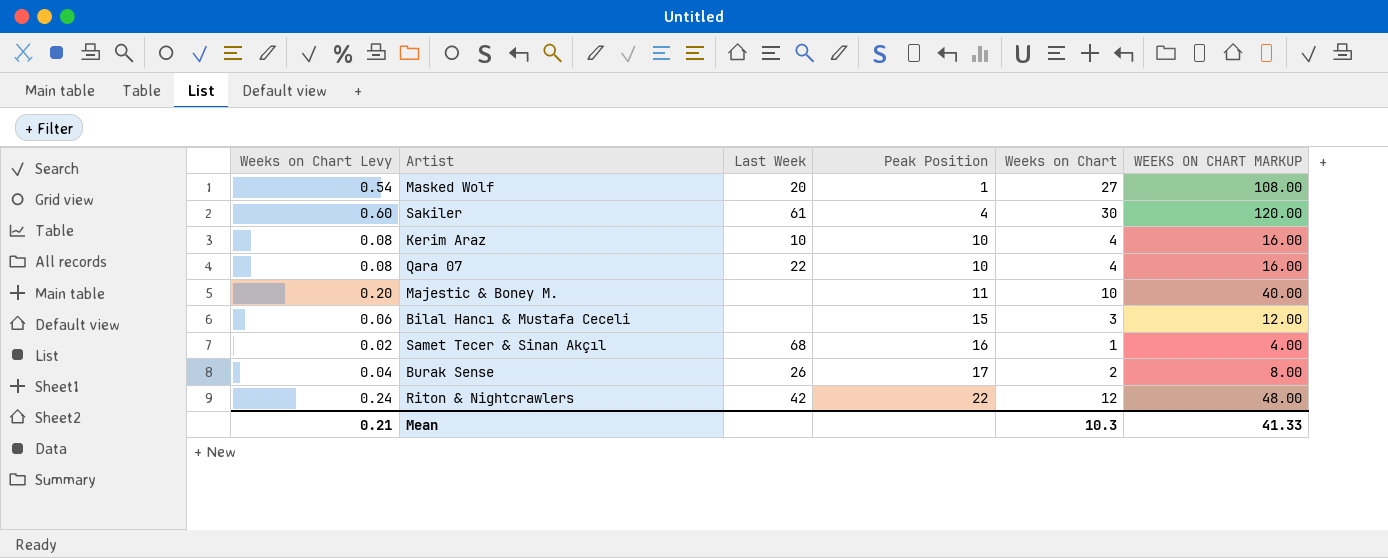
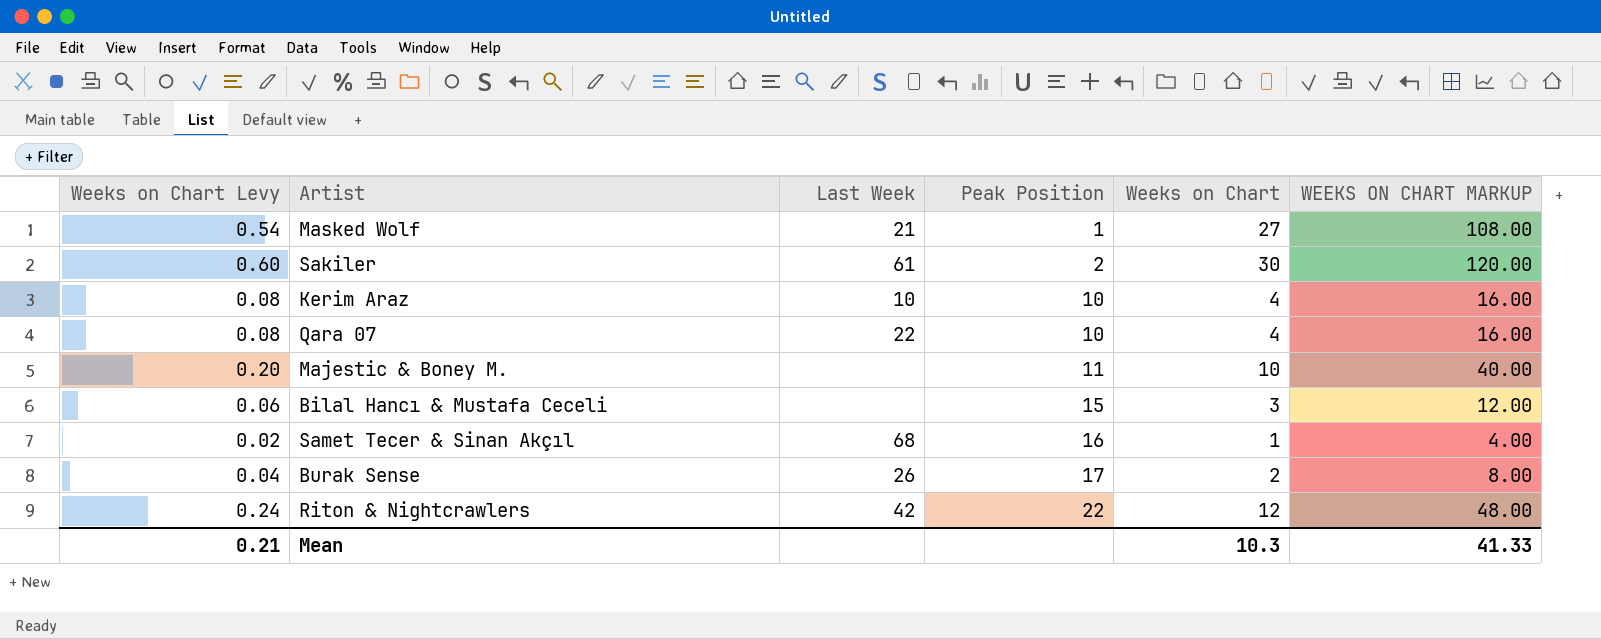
Masked Wolf | Last Week: 20 -> 21
Sakiler | Peak Position: 4 -> 2

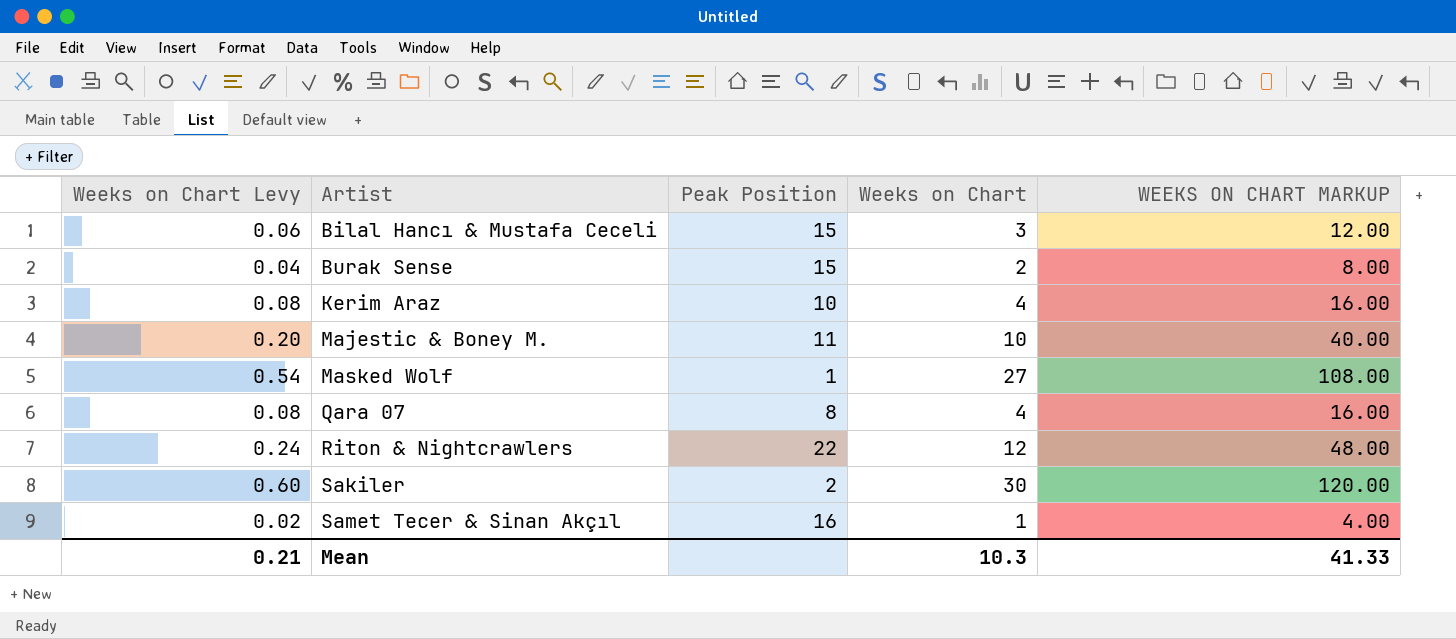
row order: Peak Position ascending -> Artist ascending
column Last Week | position: 3 -> none
Burak Sense | Peak Position: 17 -> 15
Qara 07 | Peak Position: 10 -> 8

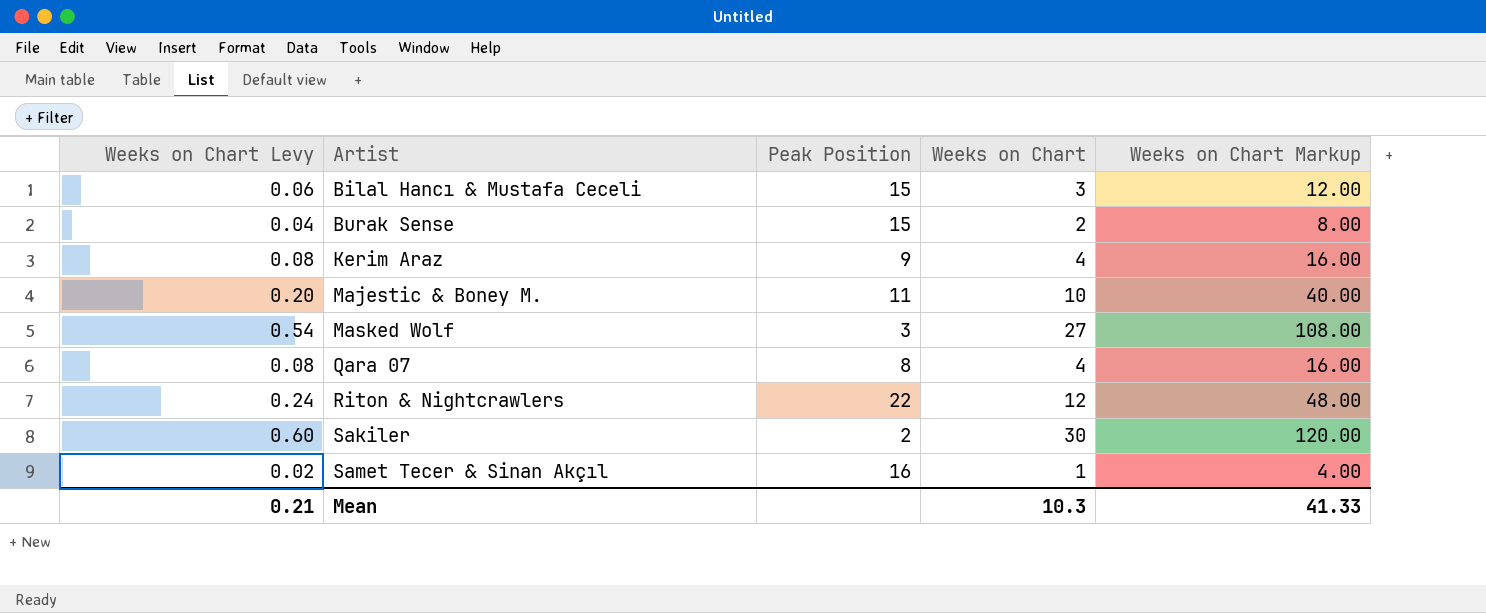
column name: WEEKS ON CHART MARKUP -> Weeks on Chart Markup
Kerim Araz | Peak Position: 10 -> 9
Masked Wolf | Peak Position: 1 -> 3

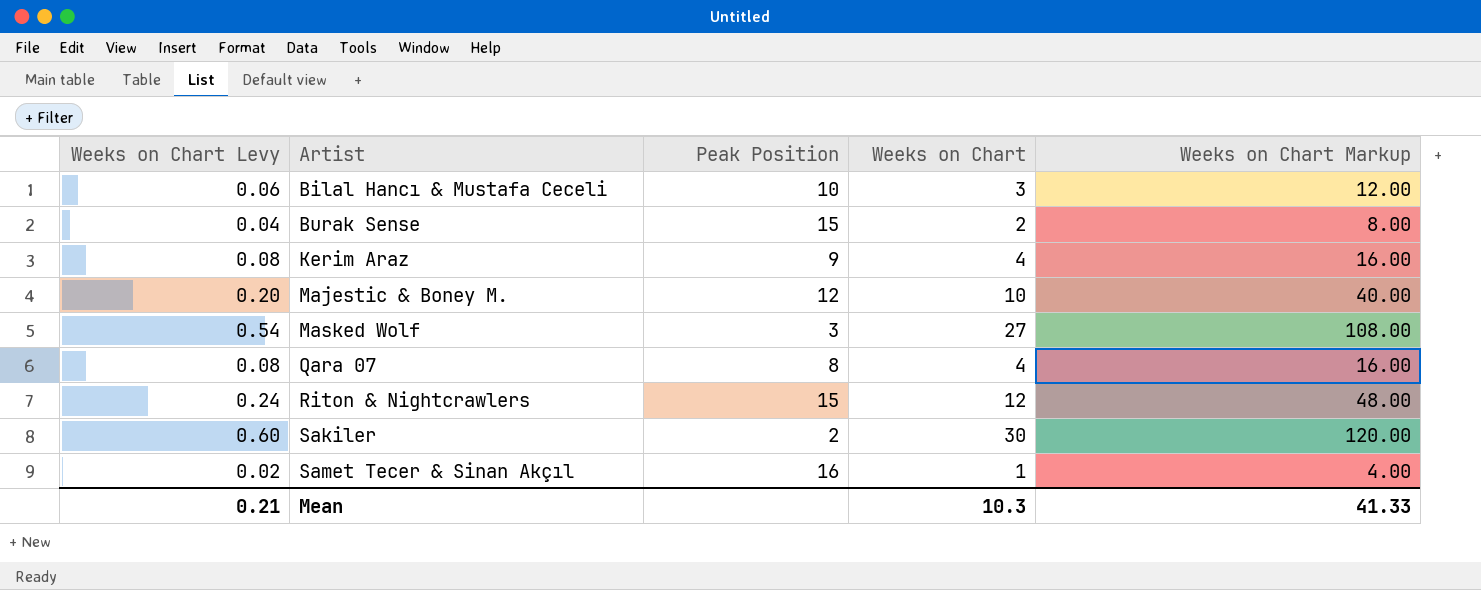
Bilal Hancı & Mustafa Ceceli | Peak Position: 15 -> 10
Majestic & Boney M. | Peak Position: 11 -> 12
Riton & Nightcrawlers | Peak Position: 22 -> 15

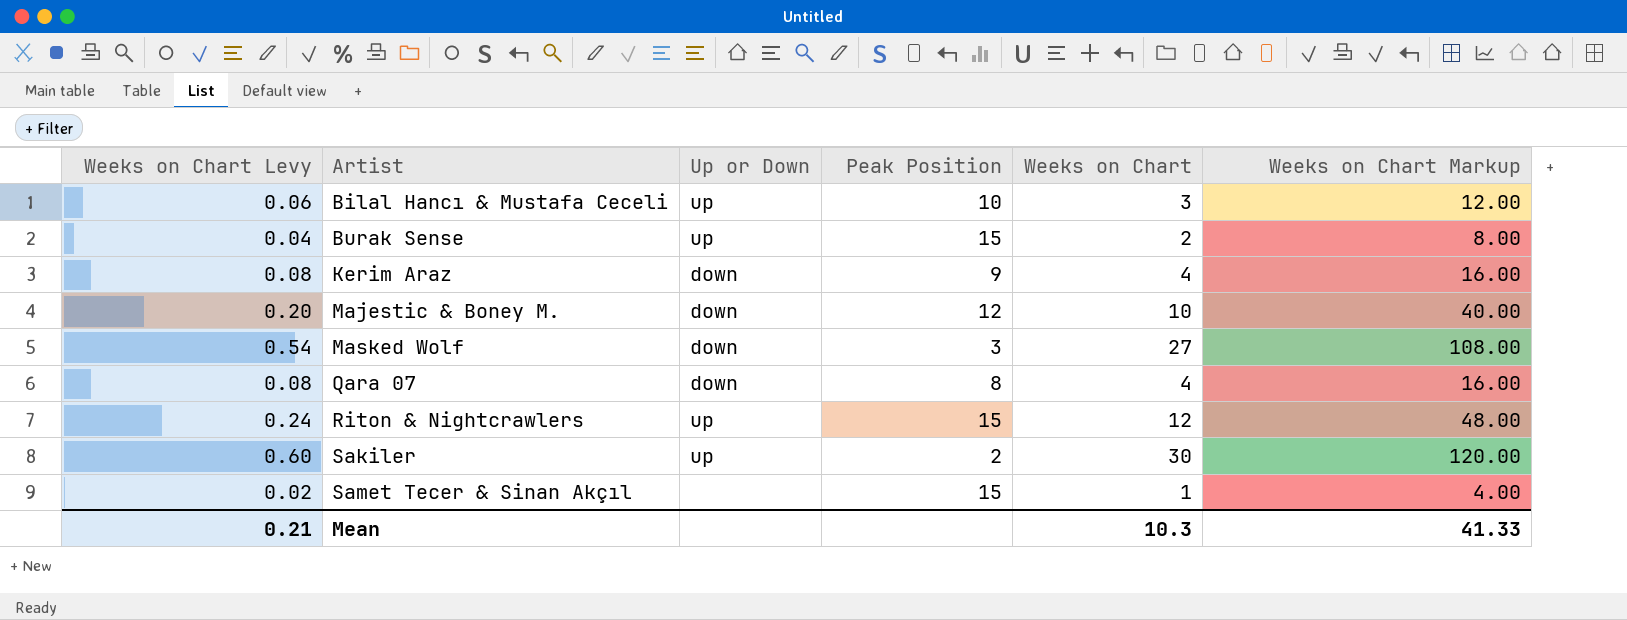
column Up or Down | position: none -> 3
Samet Tecer & Sinan Akçıl | Peak Position: 16 -> 15

